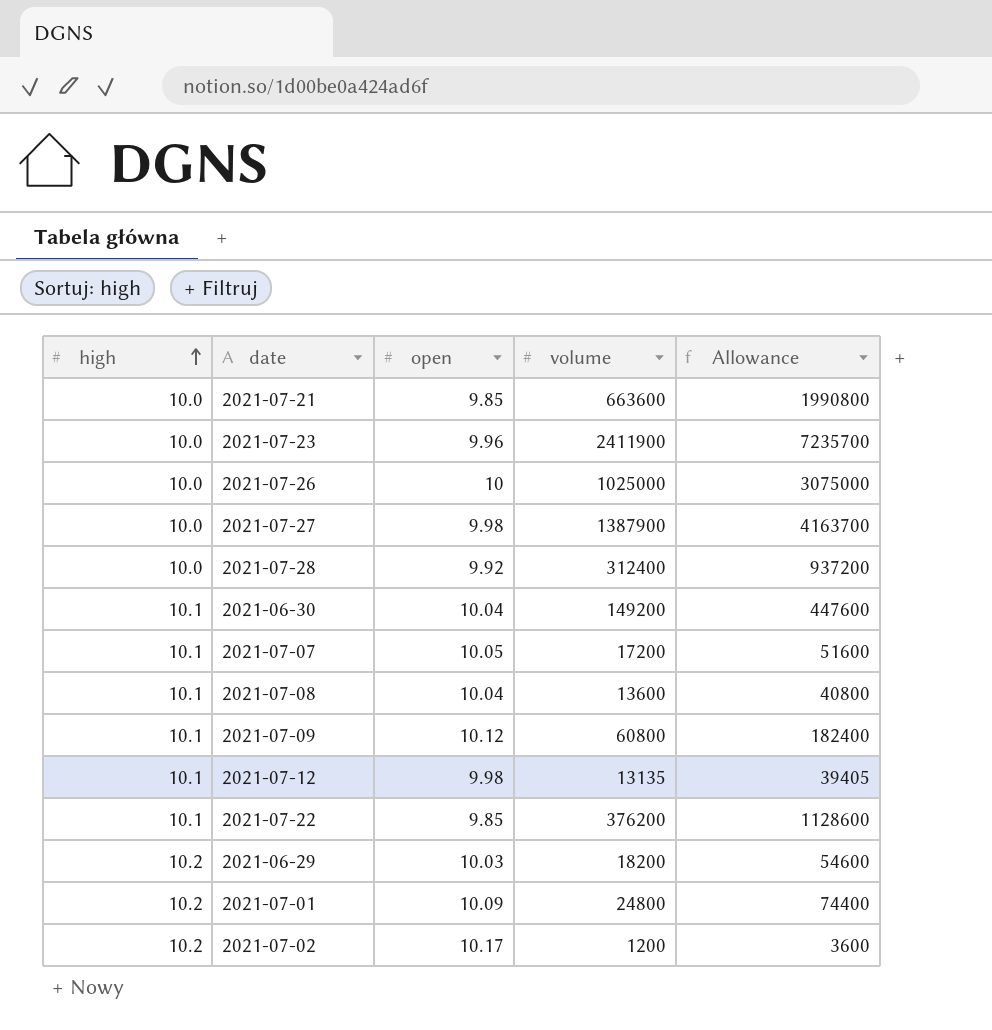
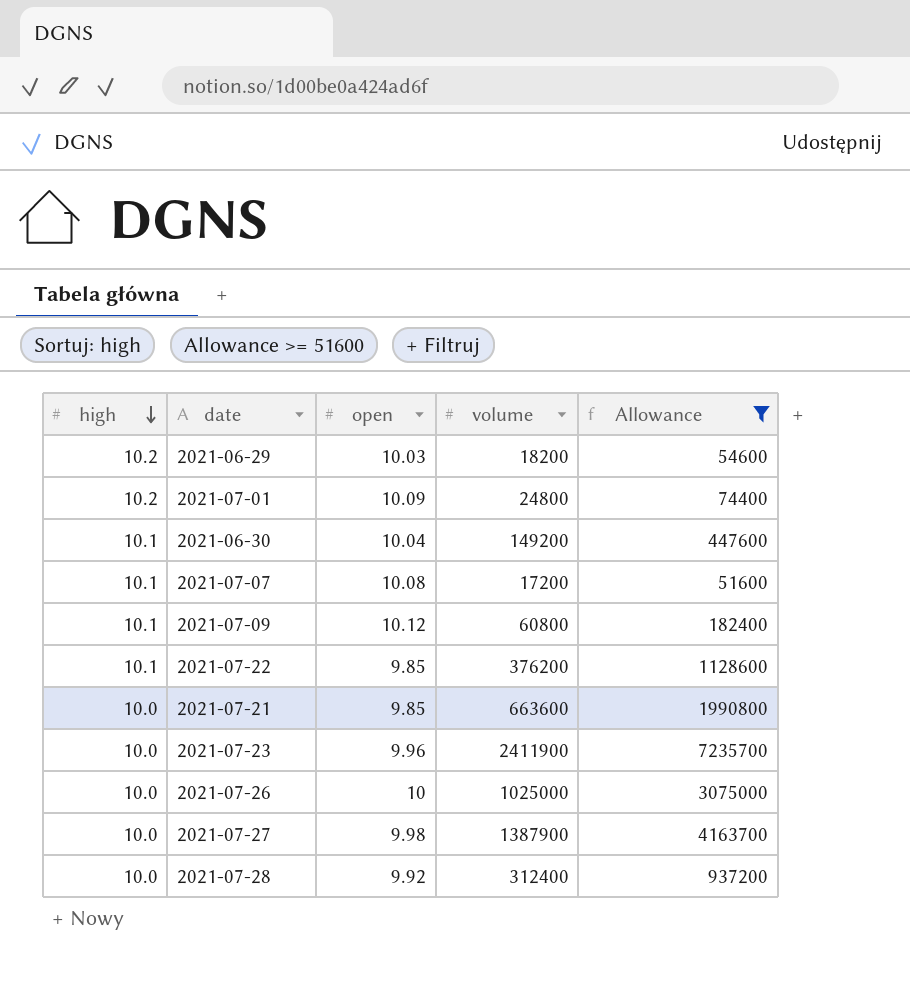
filter: none -> Allowance >= 51600
row order: high ascending -> high descending
2021-07-07 | open: 10.05 -> 10.08

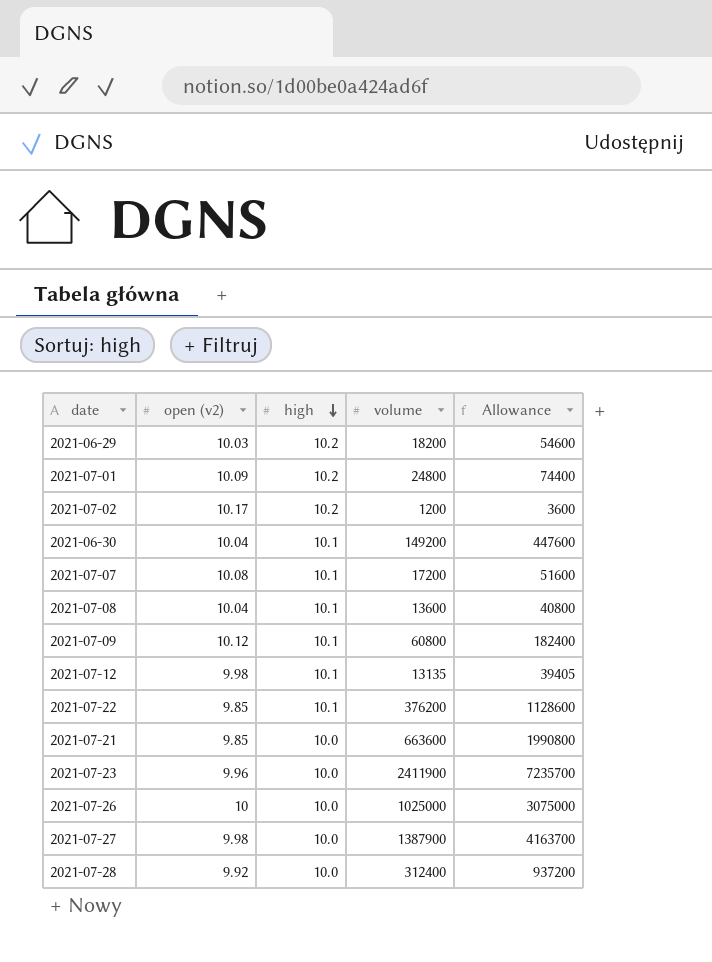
filter: Allowance >= 51600 -> none
column name: open -> open (v2)
column high | position: 1 -> 3

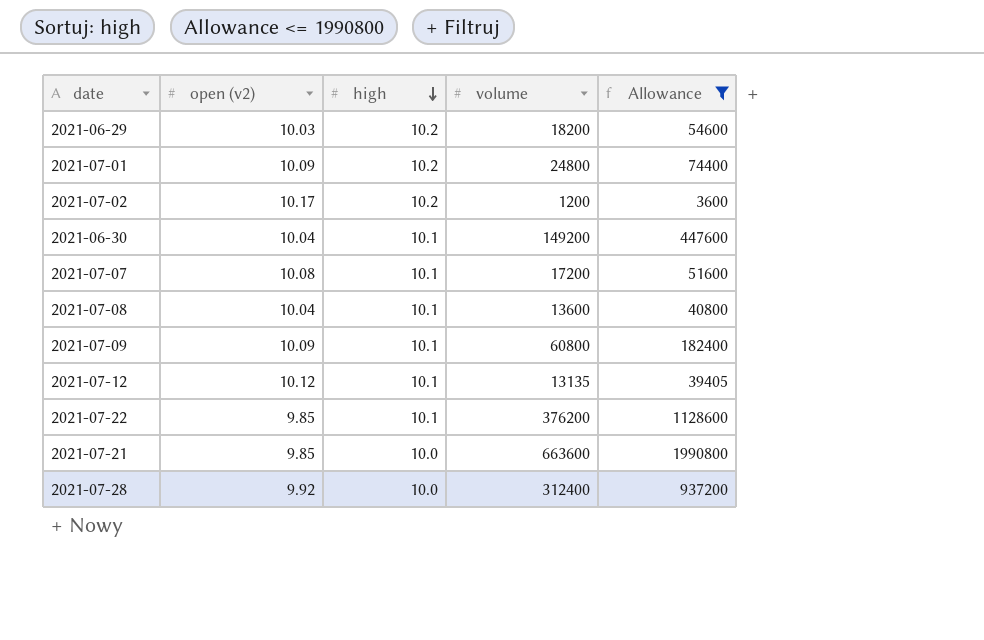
filter: none -> Allowance <= 1990800
2021-07-09 | open (v2): 10.12 -> 10.09
2021-07-12 | open (v2): 9.98 -> 10.12

